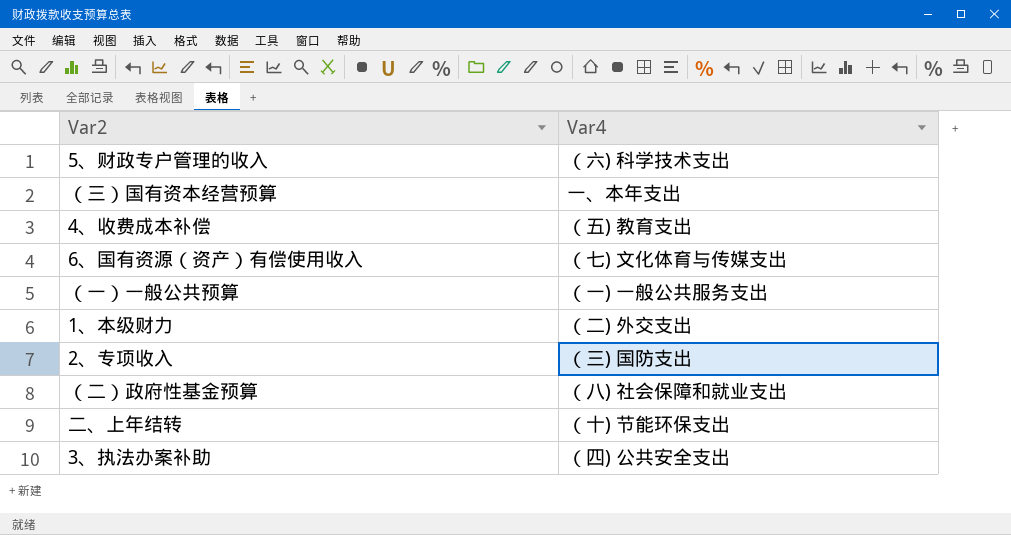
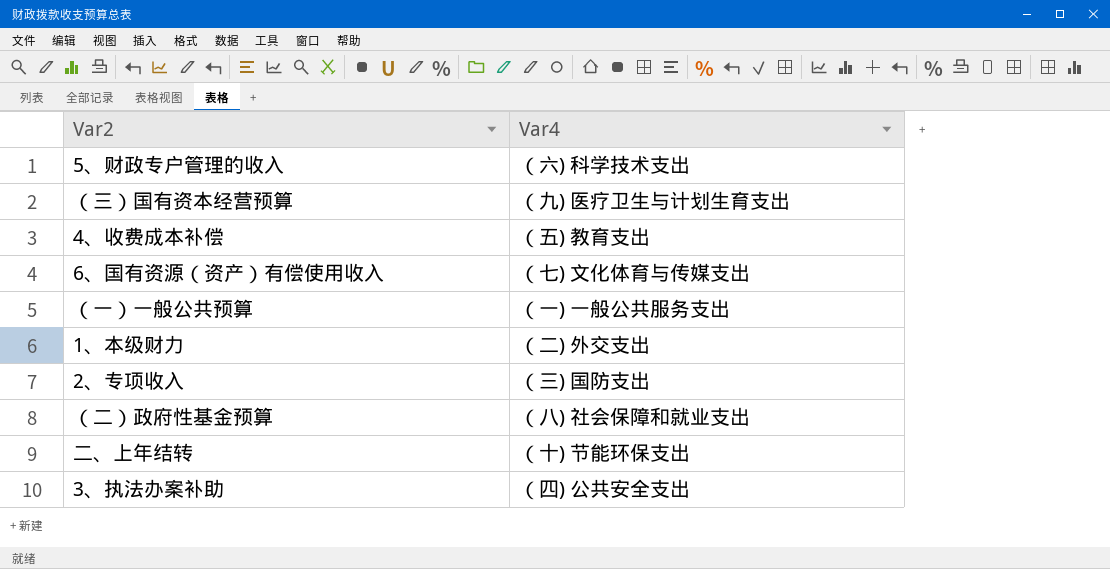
（三）国有资本经营预算 | Var4: 一、本年支出 -> （九) 医疗卫生与计划生育支出

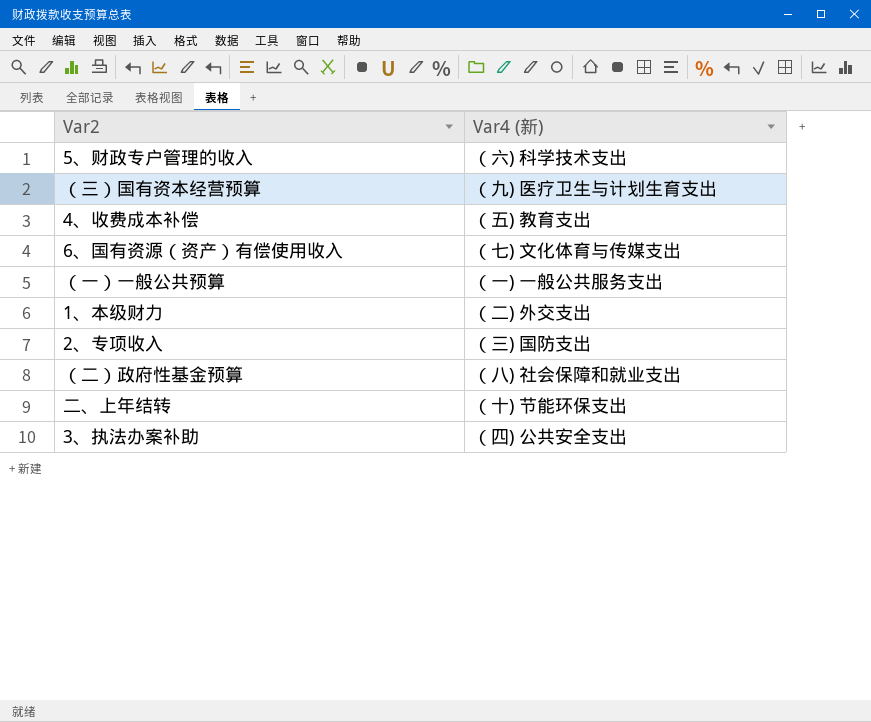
column name: Var4 -> Var4 (新)

